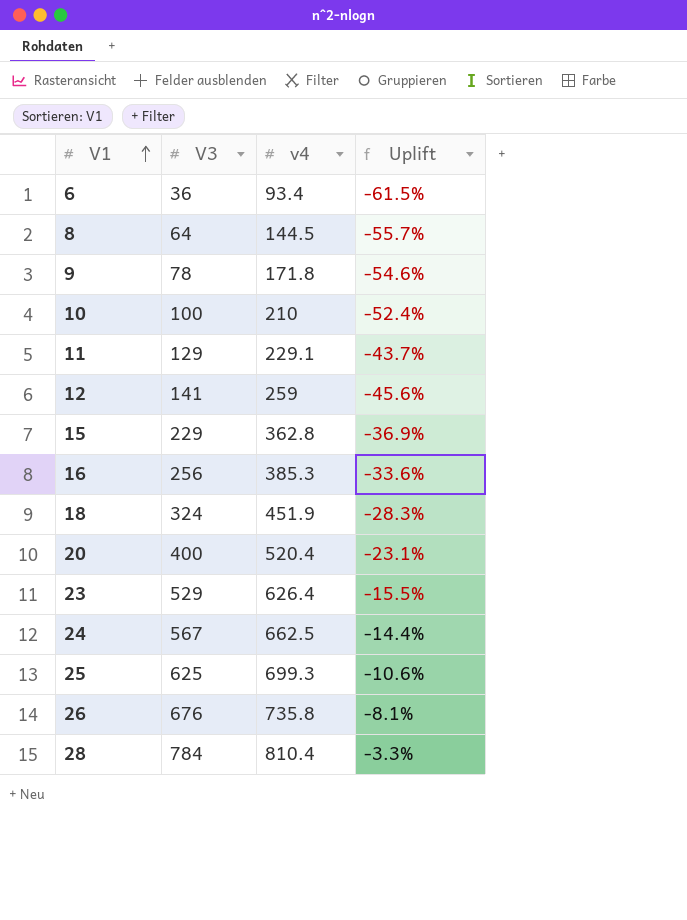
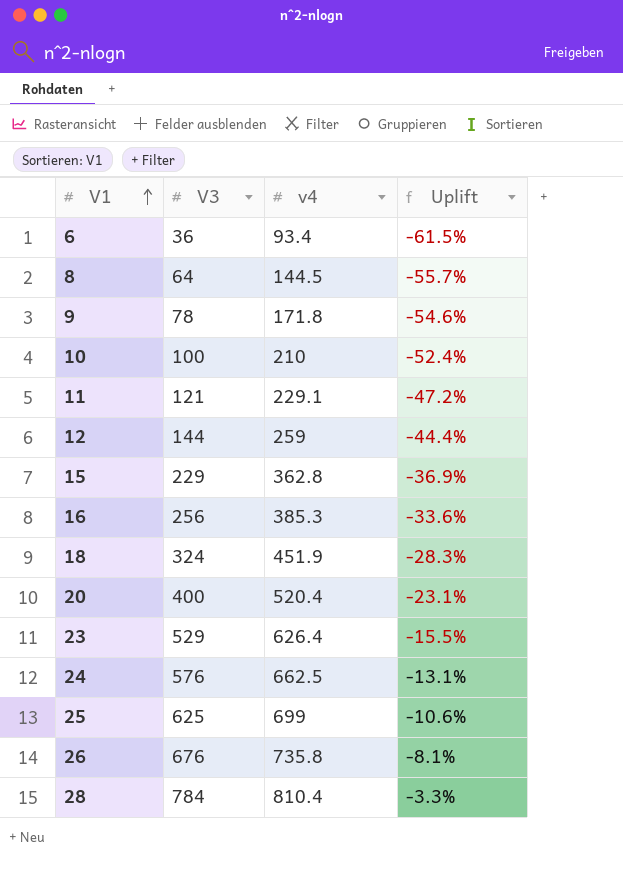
11 | V3: 129 -> 121
11 | Uplift: -43.7% -> -47.2%
12 | V3: 141 -> 144
12 | Uplift: -45.6% -> -44.4%
24 | V3: 567 -> 576
24 | Uplift: -14.4% -> -13.1%
25 | v4: 699.3 -> 699

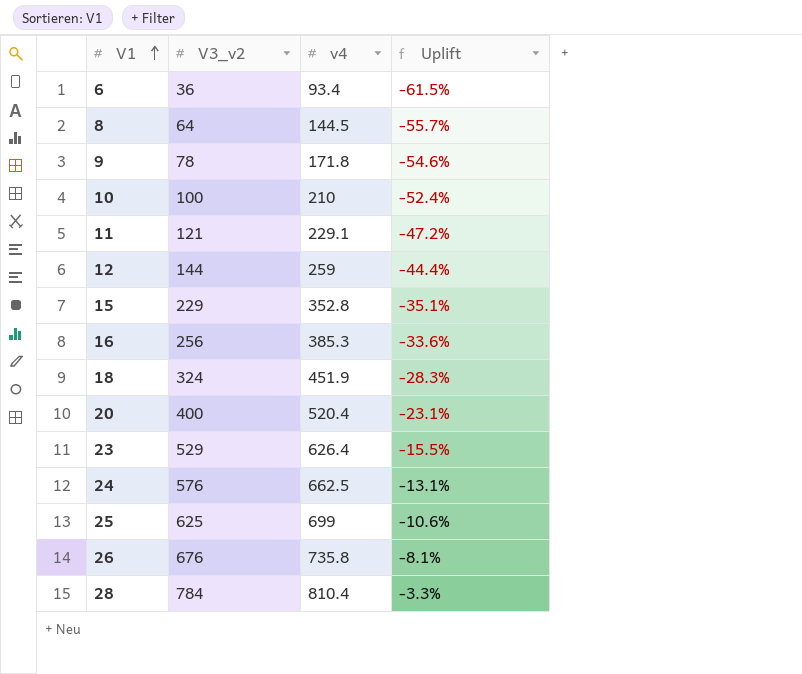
column name: V3 -> V3_v2
15 | v4: 362.8 -> 352.8
15 | Uplift: -36.9% -> -35.1%

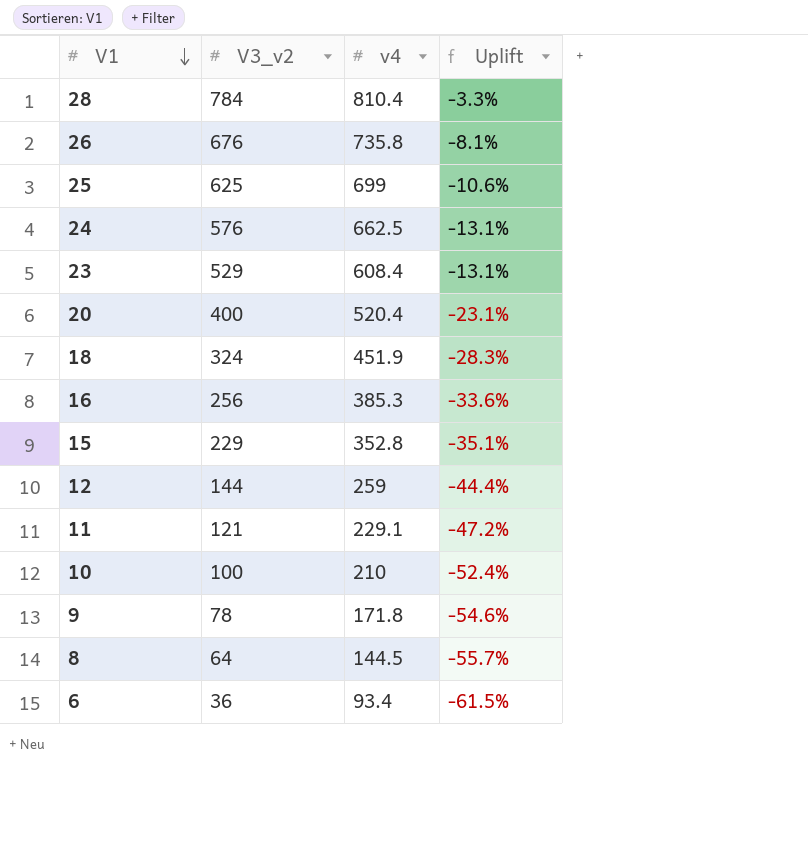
row order: V1 ascending -> V1 descending
23 | v4: 626.4 -> 608.4
23 | Uplift: -15.5% -> -13.1%

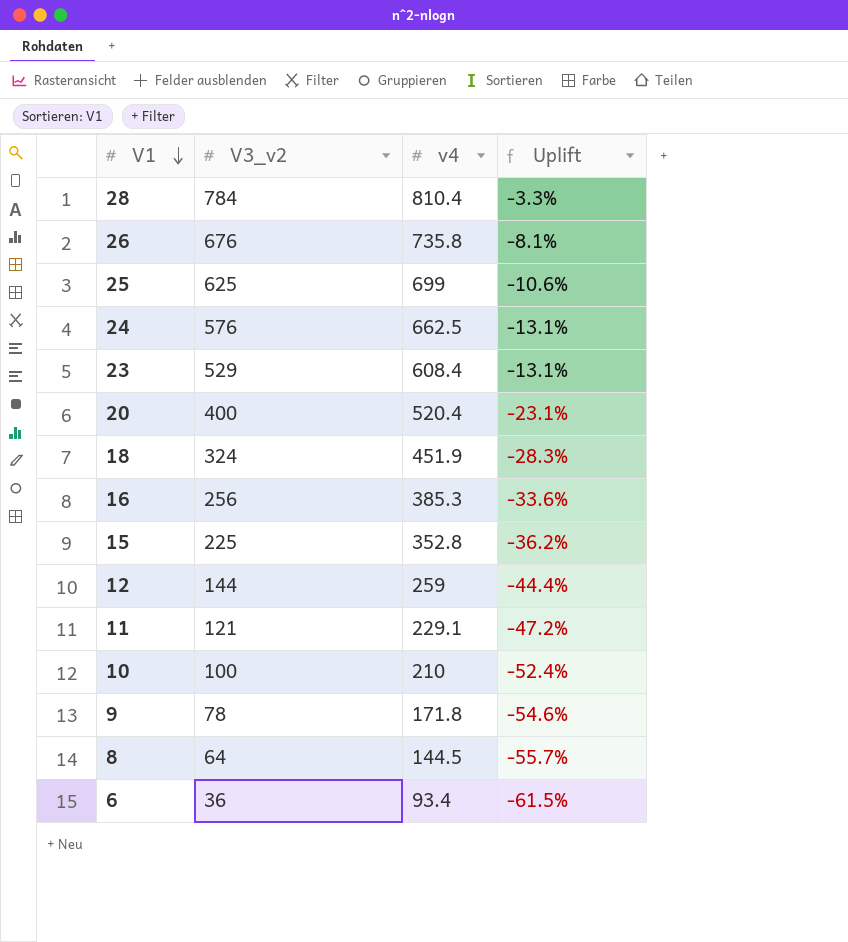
15 | V3_v2: 229 -> 225
15 | Uplift: -35.1% -> -36.2%

